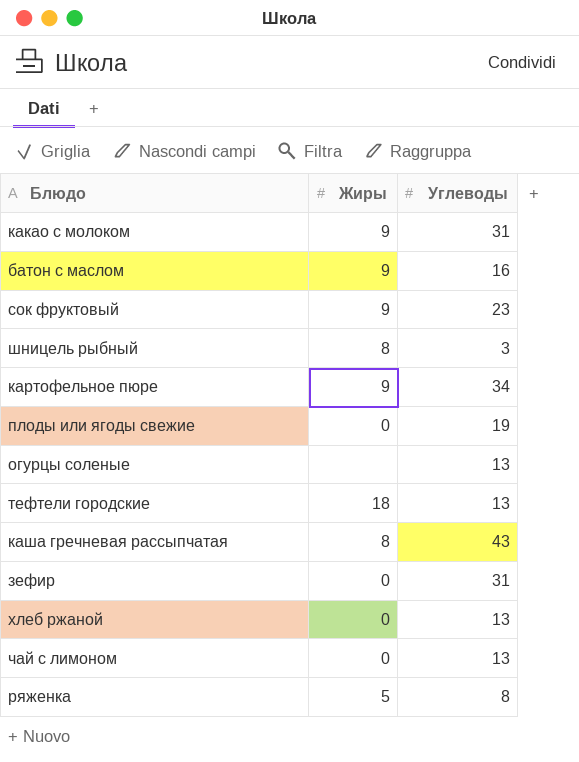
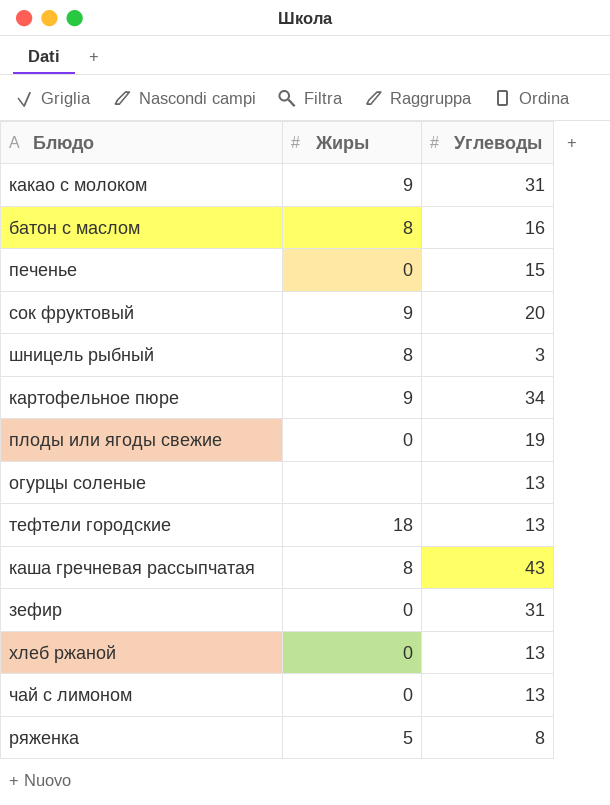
батон с маслом | Жиры: 9 -> 8
row печенье: none -> 0 | 15
сок фруктовый | Углеводы: 23 -> 20

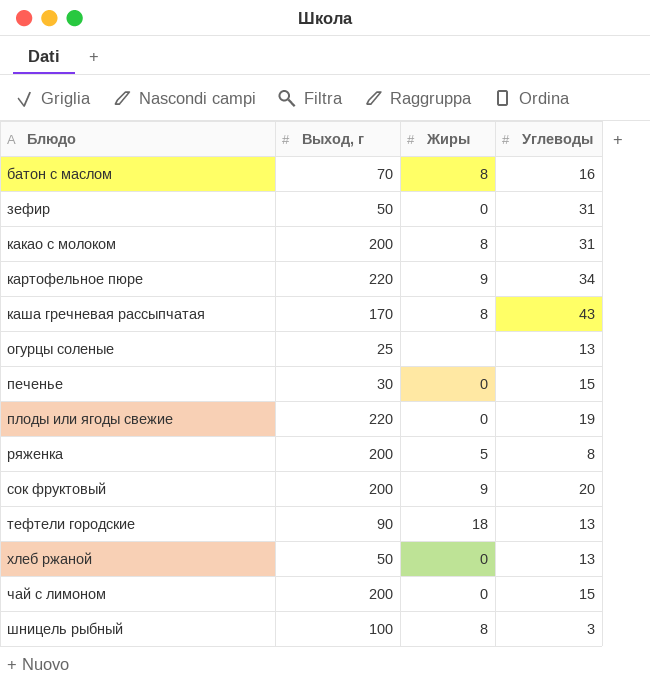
row order: none -> Блюдо ascending
column Выход, г | position: none -> 2
какао с молоком | Жиры: 9 -> 8
чай с лимоном | Углеводы: 13 -> 15

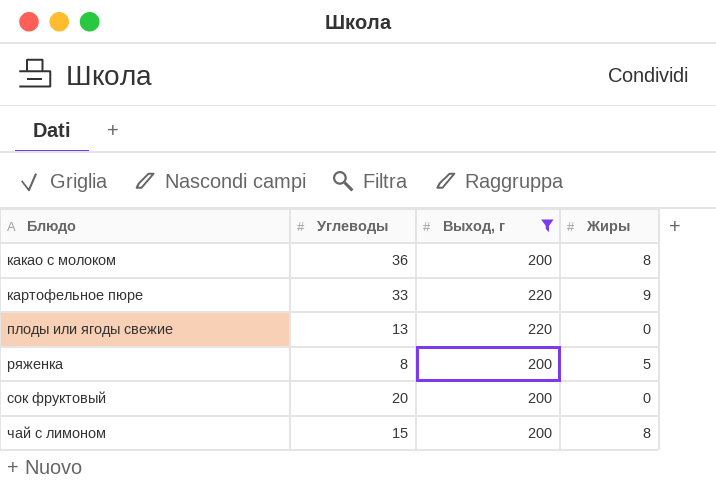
filter: none -> Выход, г >= 200
column Углеводы | position: 4 -> 2
какао с молоком | Углеводы: 31 -> 36
картофельное пюре | Углеводы: 34 -> 33
плоды или ягоды свежие | Углеводы: 19 -> 13
сок фруктовый | Жиры: 9 -> 0
чай с лимоном | Жиры: 0 -> 8

